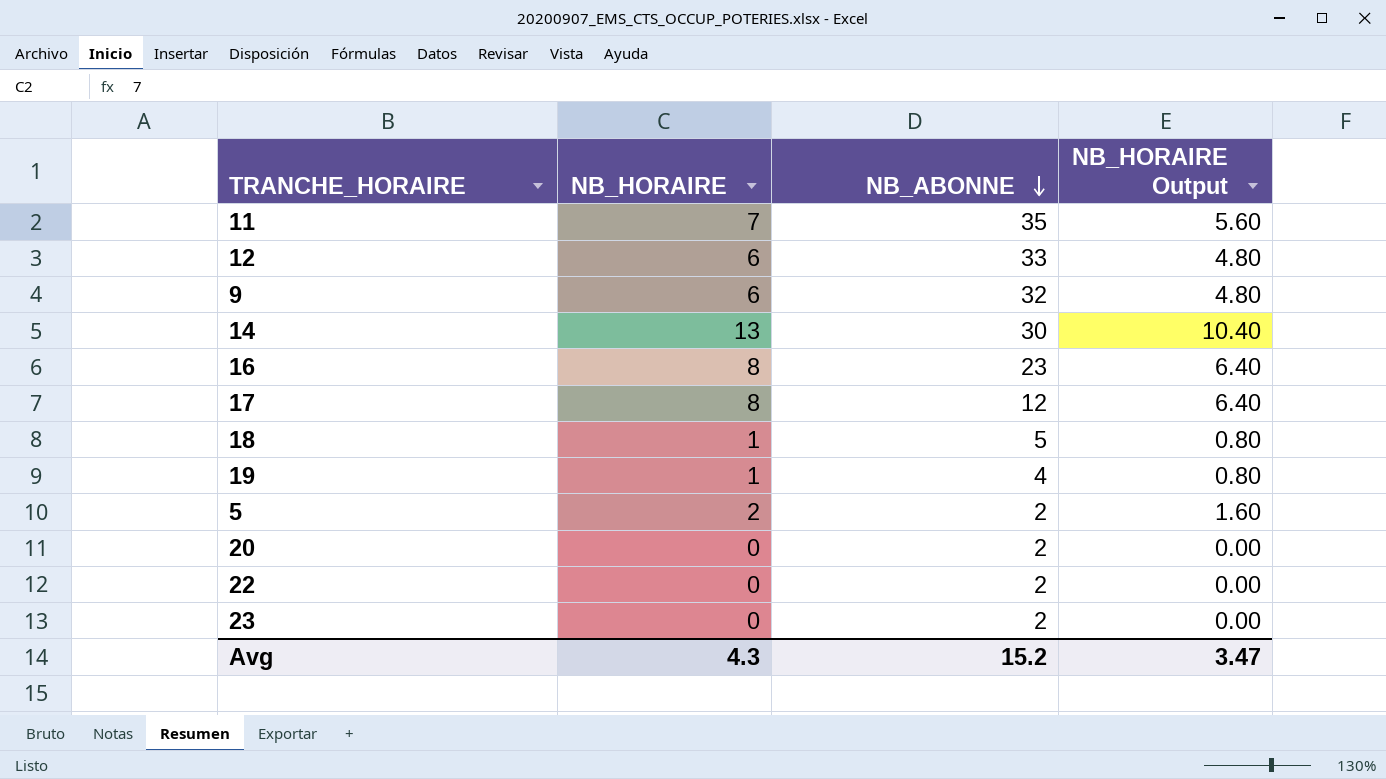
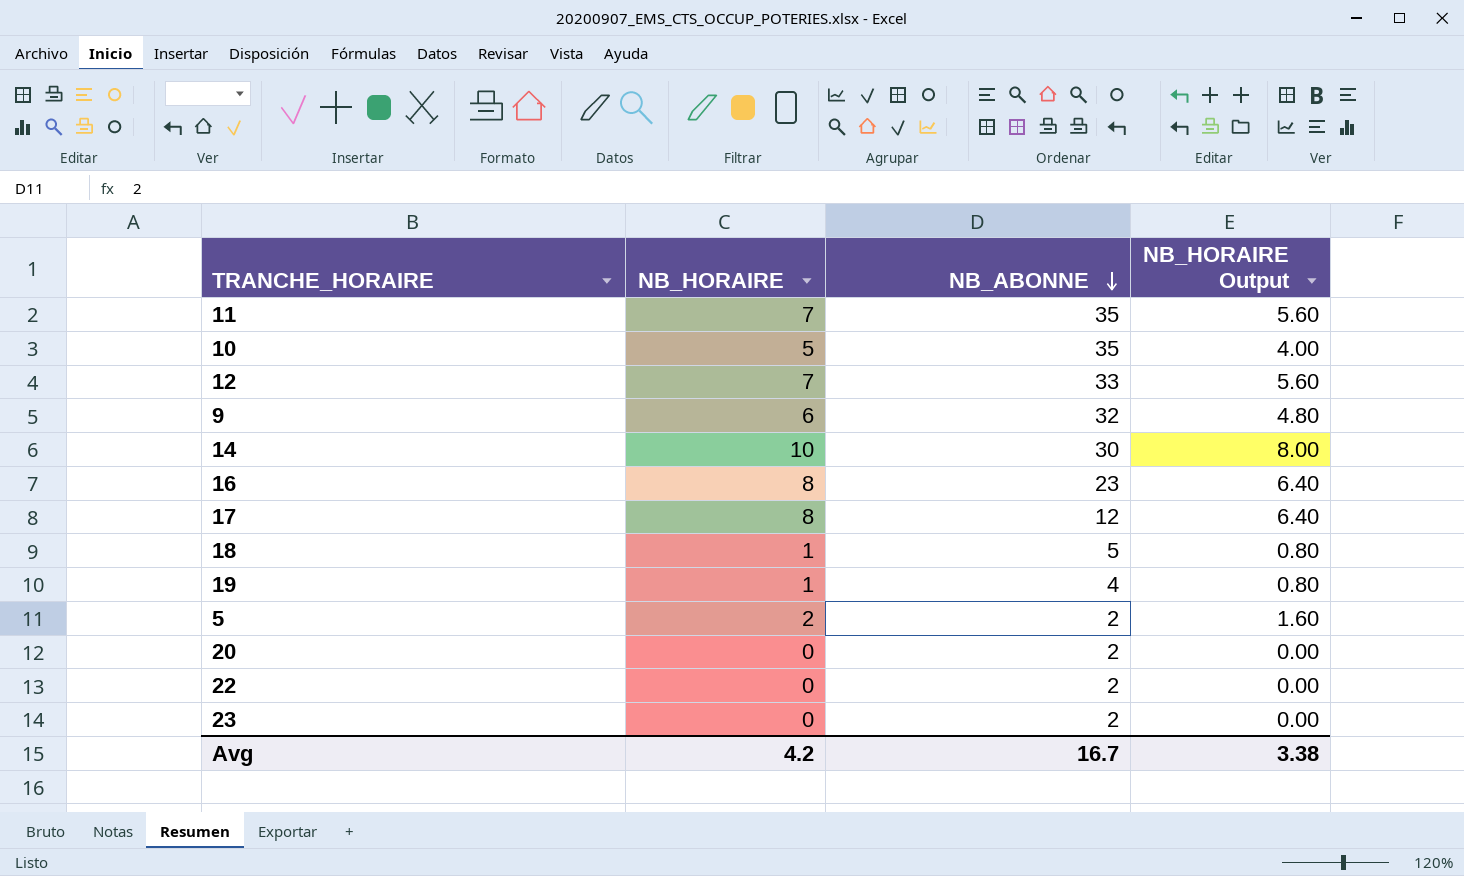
row 10: none -> 5 | 35 | 4.00
12 | NB_HORAIRE: 6 -> 7
12 | NB_HORAIRE Output: 4.80 -> 5.60
14 | NB_HORAIRE: 13 -> 10
14 | NB_HORAIRE Output: 10.40 -> 8.00
Avg | NB_HORAIRE: 4.3 -> 4.2
Avg | NB_ABONNE: 15.2 -> 16.7
Avg | NB_HORAIRE Output: 3.47 -> 3.38

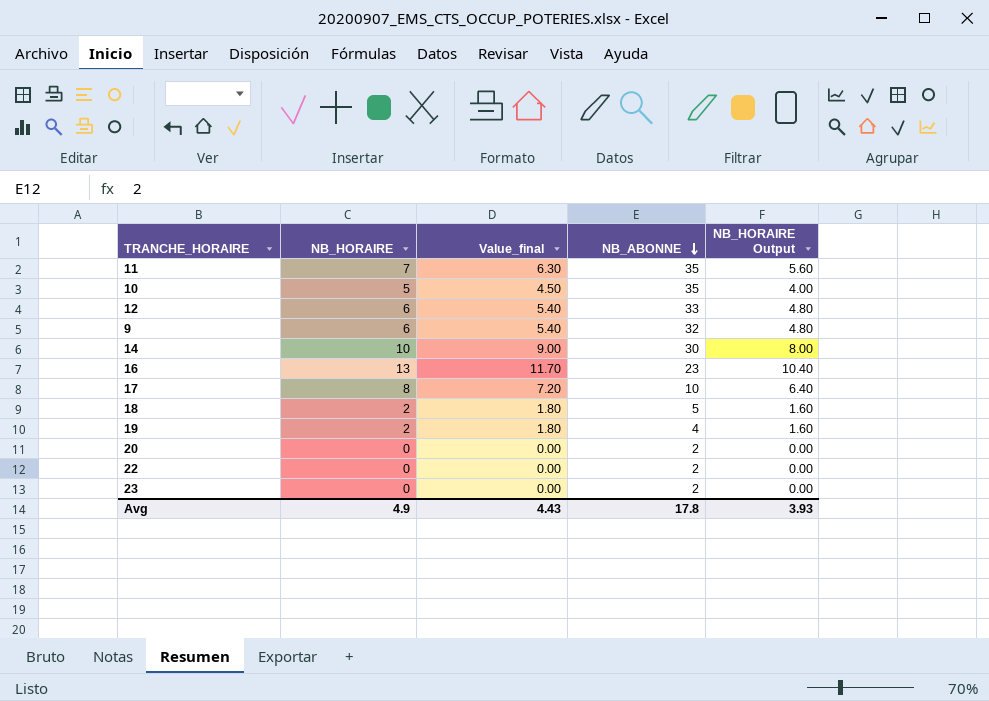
column Value_final | formula: none -> [NB_HORAIRE] * 0.9
row 5: 2 | 2 | 1.60 -> none
12 | NB_HORAIRE: 7 -> 6
12 | NB_HORAIRE Output: 5.60 -> 4.80
16 | NB_HORAIRE: 8 -> 13
16 | NB_HORAIRE Output: 6.40 -> 10.40
17 | NB_ABONNE: 12 -> 10
18 | NB_HORAIRE: 1 -> 2
18 | NB_HORAIRE Output: 0.80 -> 1.60
19 | NB_HORAIRE: 1 -> 2
19 | NB_HORAIRE Output: 0.80 -> 1.60
Avg | NB_HORAIRE: 4.2 -> 4.9
Avg | NB_ABONNE: 16.7 -> 17.8
Avg | NB_HORAIRE Output: 3.38 -> 3.93

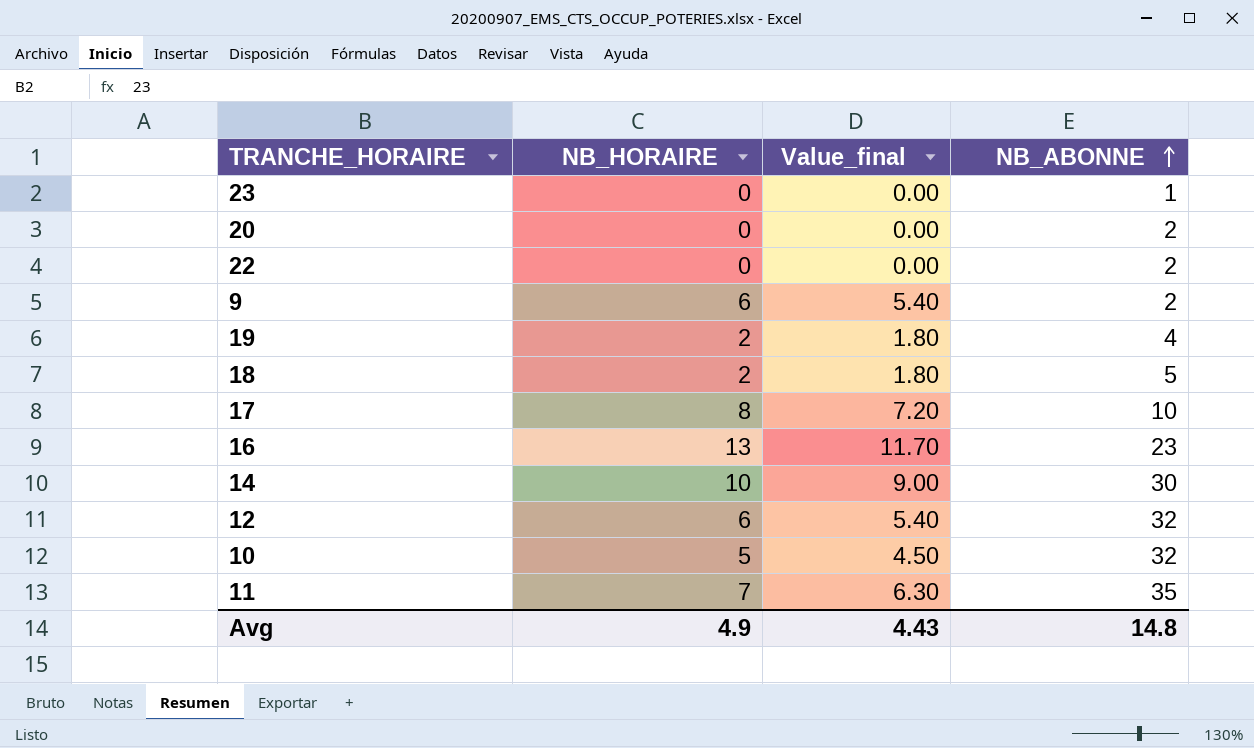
row order: NB_ABONNE descending -> NB_ABONNE ascending
column NB_HORAIRE Output | formula: [NB_HORAIRE] * 0.8 -> none
23 | NB_ABONNE: 2 -> 1
9 | NB_ABONNE: 32 -> 2
12 | NB_ABONNE: 33 -> 32
10 | NB_ABONNE: 35 -> 32
Avg | NB_ABONNE: 17.8 -> 14.8

